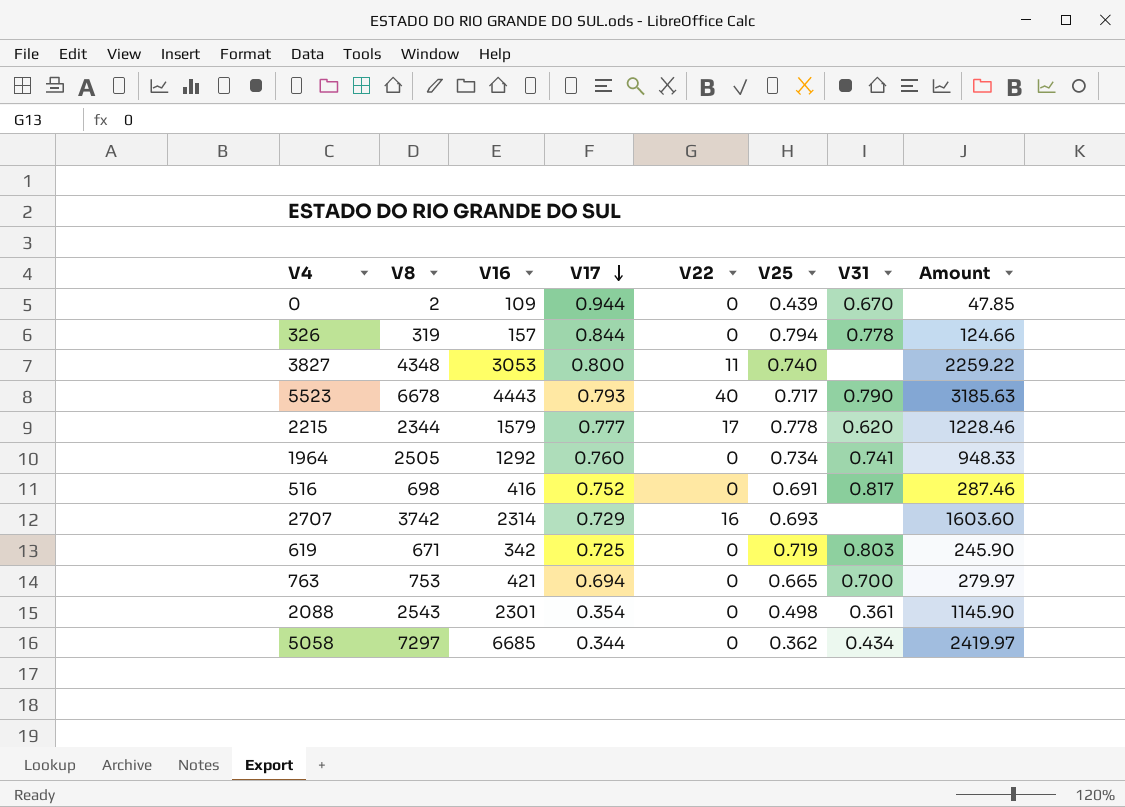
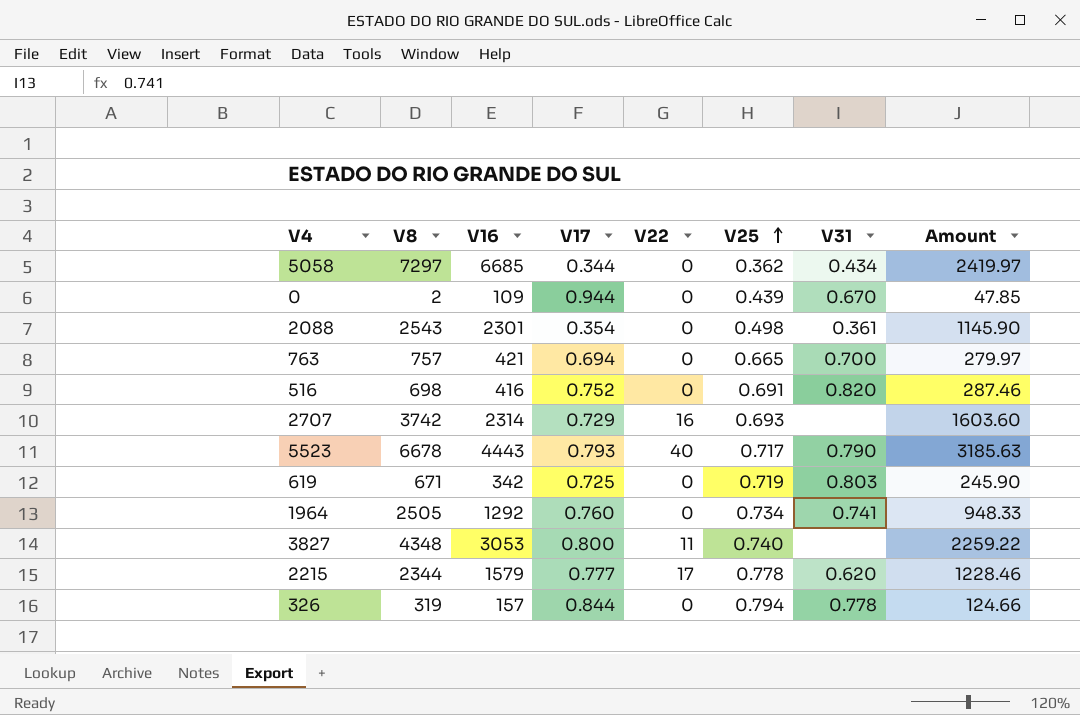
row order: V17 descending -> V25 ascending
763 | V8: 753 -> 757
516 | V31: 0.817 -> 0.820

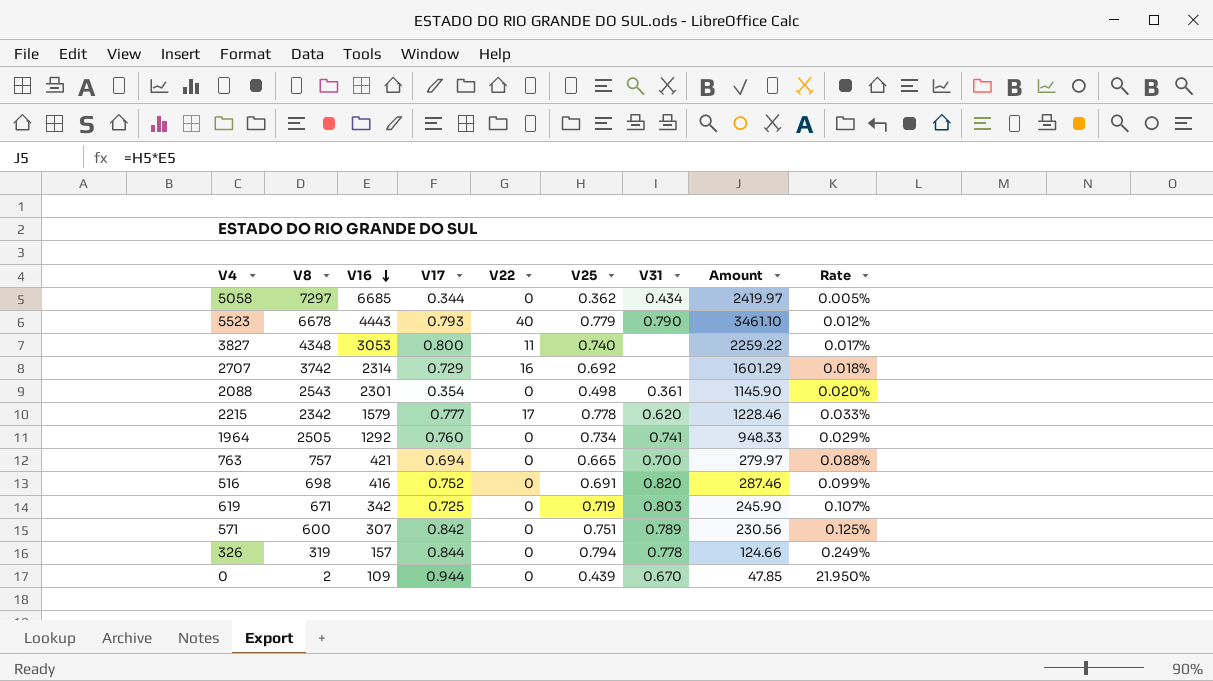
row order: V25 ascending -> V16 descending
column Rate | formula: none -> [V25] / [V8]
5523 | V25: 0.717 -> 0.779
5523 | Amount: 3185.63 -> 3461.10
2707 | V25: 0.693 -> 0.692
2707 | Amount: 1603.60 -> 1601.29
2215 | V8: 2344 -> 2342
row 571: none -> 600 | 307 | 0.842 | 0 | 0.751 | 0.789 | 230.56 | 0.125%

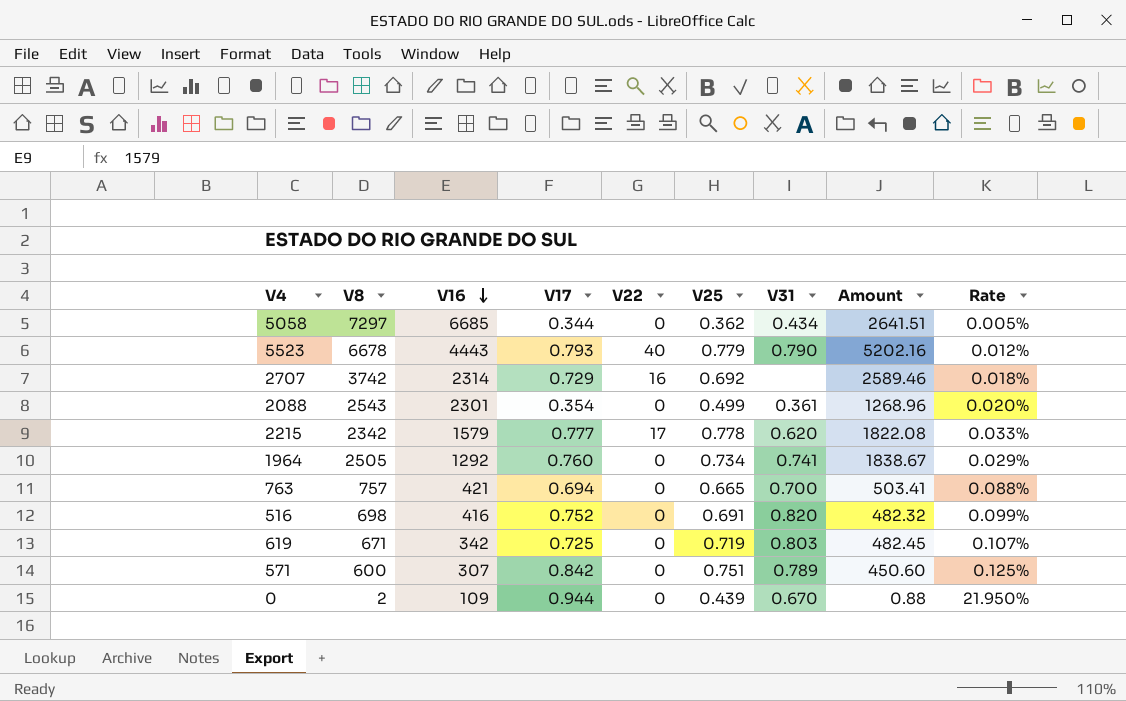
column Amount | formula: [V16] * [V25] -> [V8] * [V25]
row 3827: 4348 | 3053 | 0.800 | 11 | 0.740 | none | 2259.22 | 0.017% -> none
row 326: 319 | 157 | 0.844 | 0 | 0.794 | 0.778 | 124.66 | 0.249% -> none
2088 | V25: 0.498 -> 0.499

